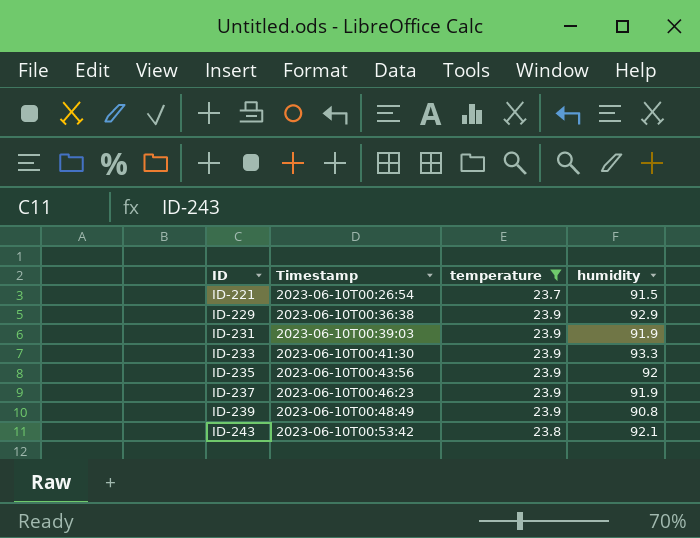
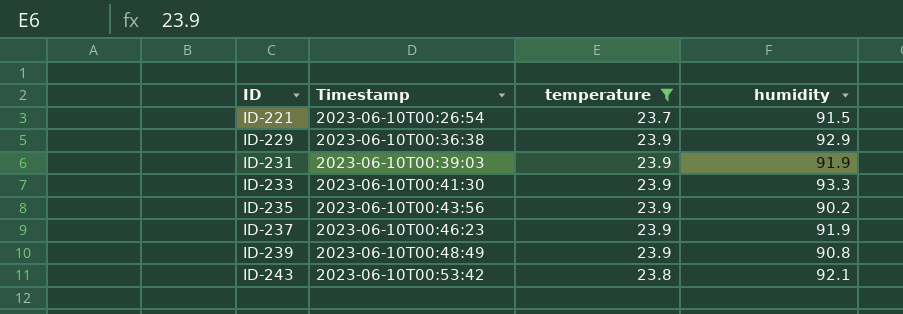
ID-235 | humidity: 92 -> 90.2

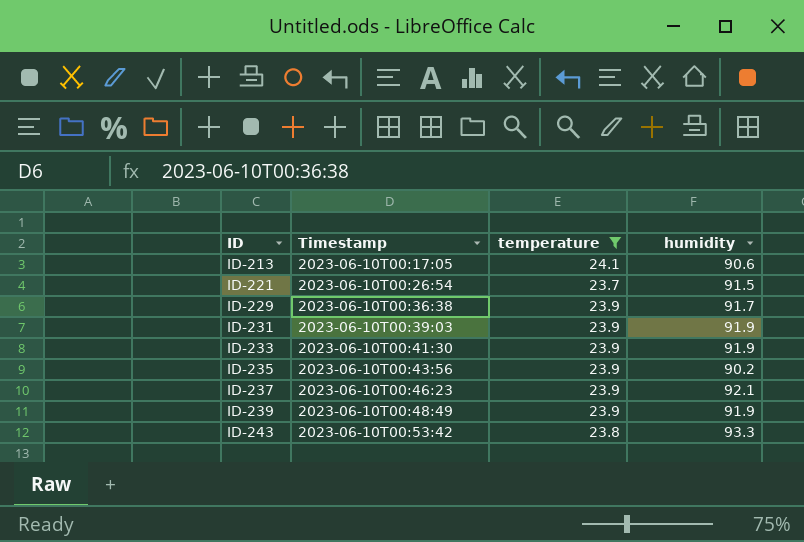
row ID-213: none -> 2023-06-10T00:17:05 | 24.1 | 90.6
ID-229 | humidity: 92.9 -> 91.7
ID-233 | humidity: 93.3 -> 91.9
ID-237 | humidity: 91.9 -> 92.1
ID-239 | humidity: 90.8 -> 91.9
ID-243 | humidity: 92.1 -> 93.3

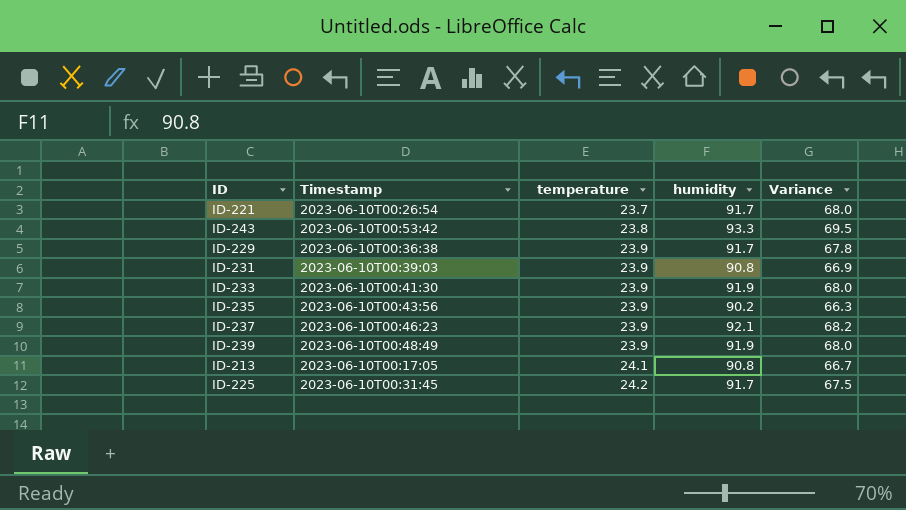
filter: temperature != 24.2 -> none
row order: ID ascending -> temperature ascending
column Variance | formula: none -> [humidity] - [temperature]
ID-221 | humidity: 91.5 -> 91.7
ID-231 | humidity: 91.9 -> 90.8
ID-213 | humidity: 90.6 -> 90.8

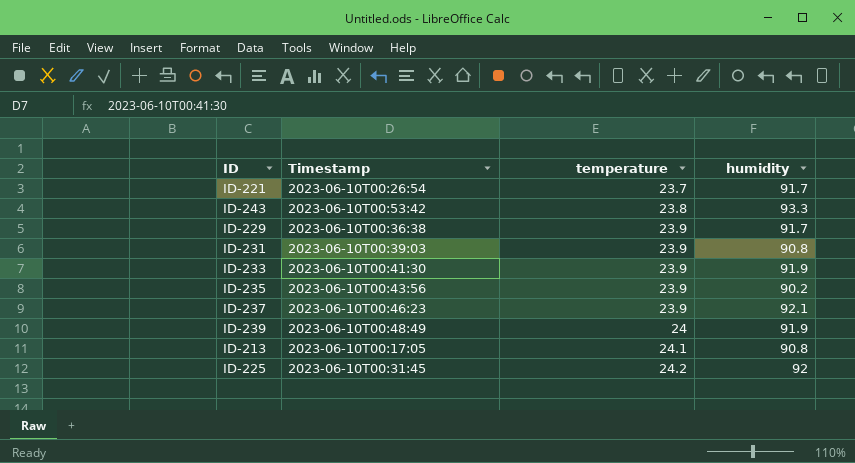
column Variance | formula: [humidity] - [temperature] -> none
ID-239 | temperature: 23.9 -> 24
ID-225 | humidity: 91.7 -> 92

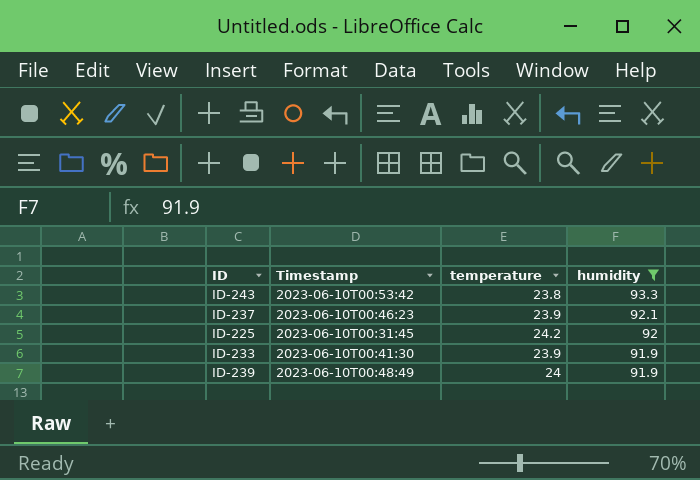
filter: none -> humidity >= 91.9
row order: temperature ascending -> humidity descending

